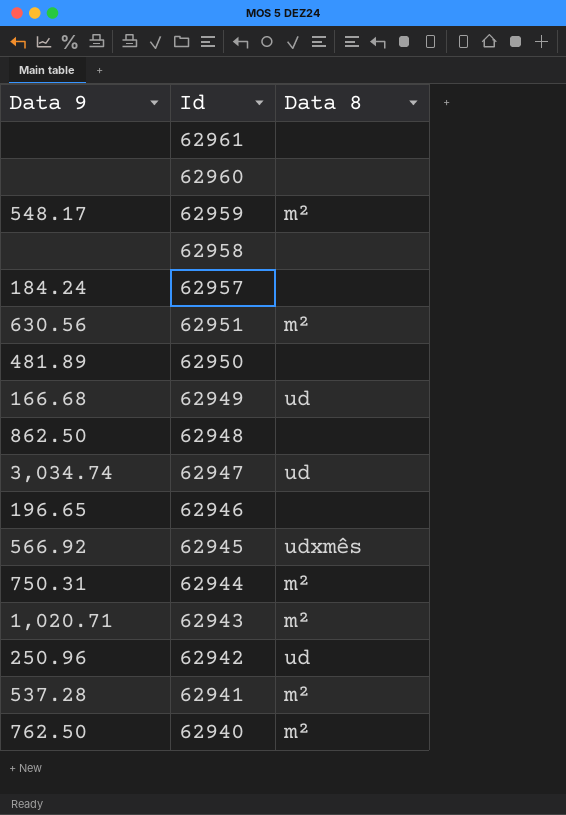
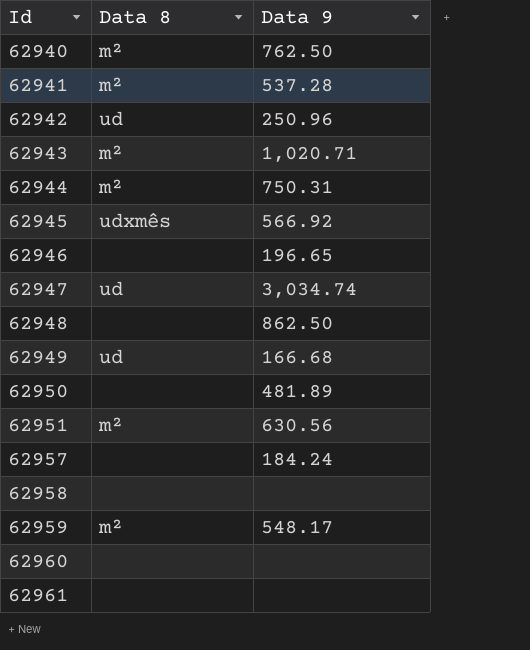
row order: Id descending -> Id ascending
column Data 9 | position: 1 -> 3

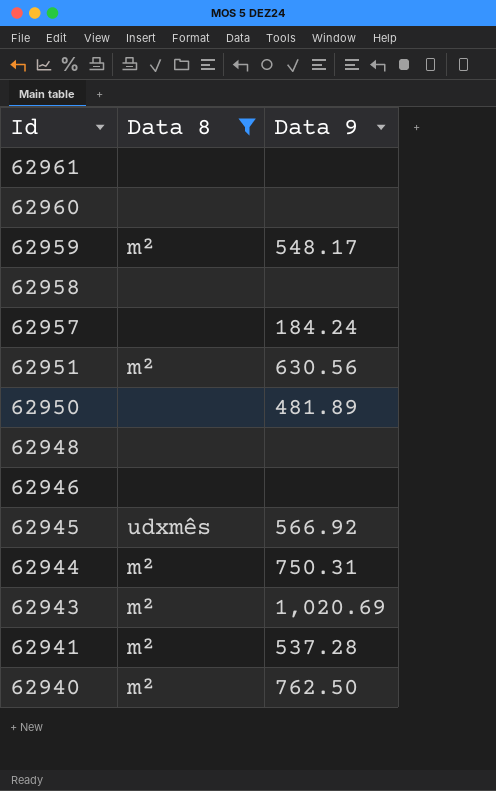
filter: none -> Data 8 != ud
row order: Id ascending -> Id descending
62948 | Data 9: 862.50 -> none
62946 | Data 9: 196.65 -> none
62943 | Data 9: 1,020.71 -> 1,020.69

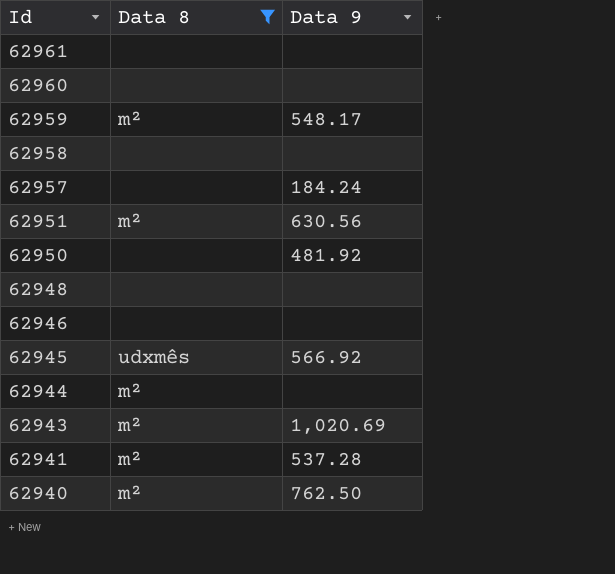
62950 | Data 9: 481.89 -> 481.92
62944 | Data 9: 750.31 -> none

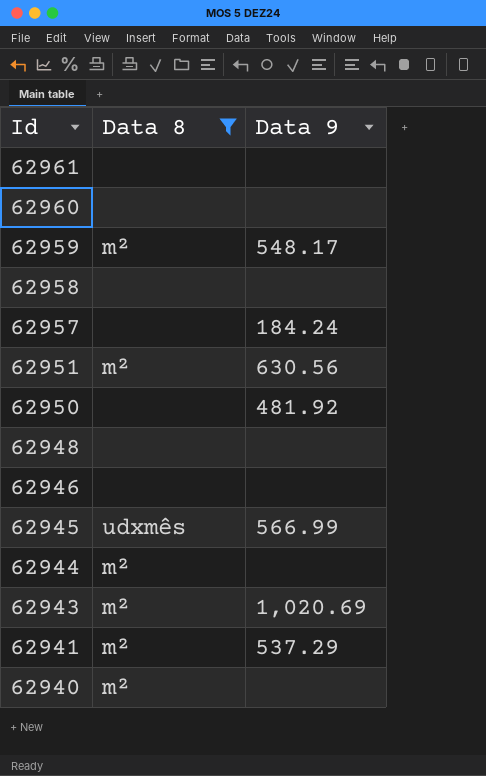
62945 | Data 9: 566.92 -> 566.99
62941 | Data 9: 537.28 -> 537.29
62940 | Data 9: 762.50 -> none

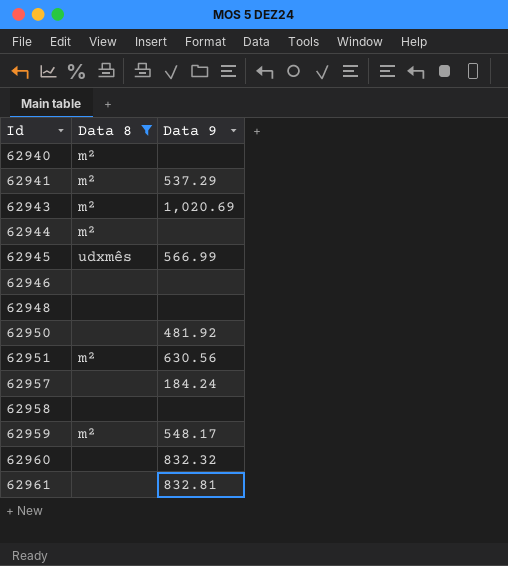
row order: Id descending -> Id ascending
62960 | Data 9: none -> 832.32
62961 | Data 9: none -> 832.81

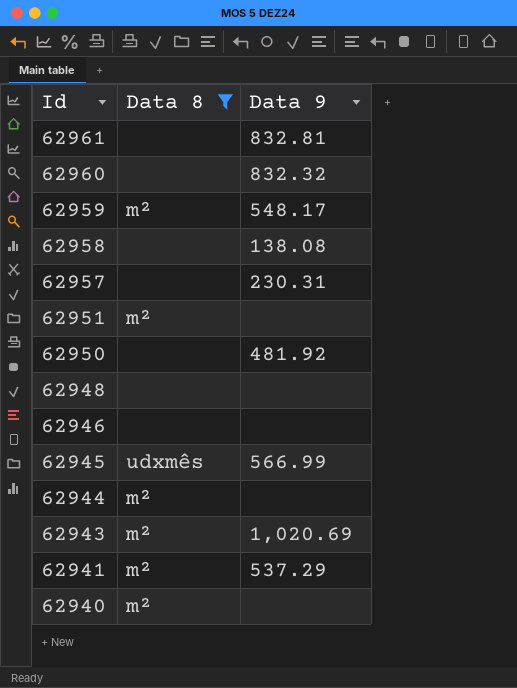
row order: Id ascending -> Id descending
62958 | Data 9: none -> 138.08
62957 | Data 9: 184.24 -> 230.31
62951 | Data 9: 630.56 -> none

